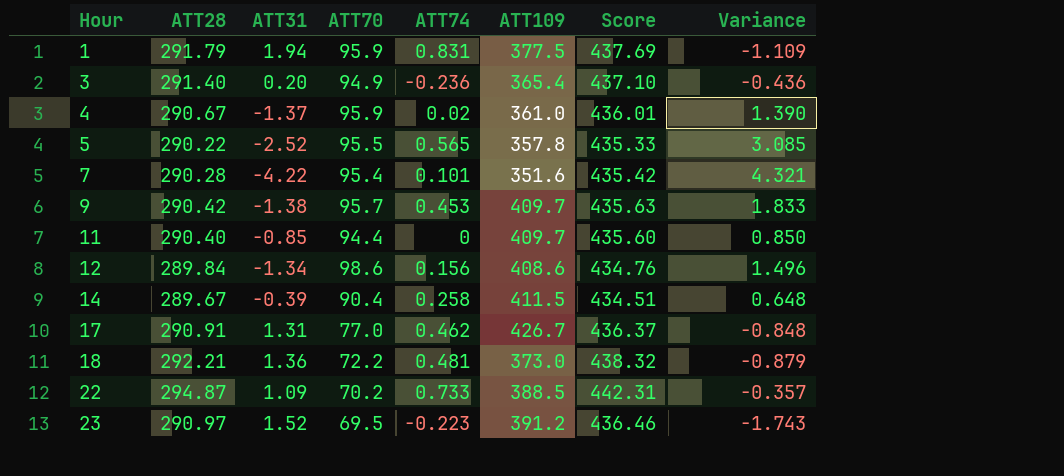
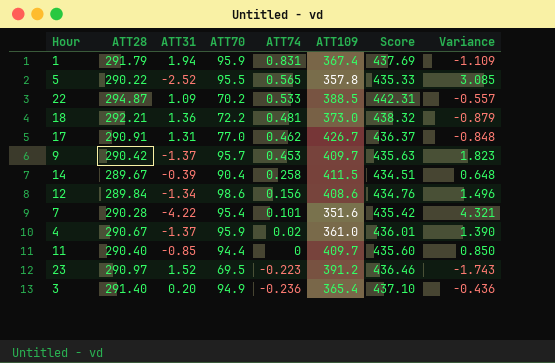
row order: Hour ascending -> ATT74 descending
1 | ATT109: 377.5 -> 367.4
22 | ATT74: 0.733 -> 0.533
22 | Variance: -0.357 -> -0.557
9 | ATT31: -1.38 -> -1.37
9 | Variance: 1.833 -> 1.823

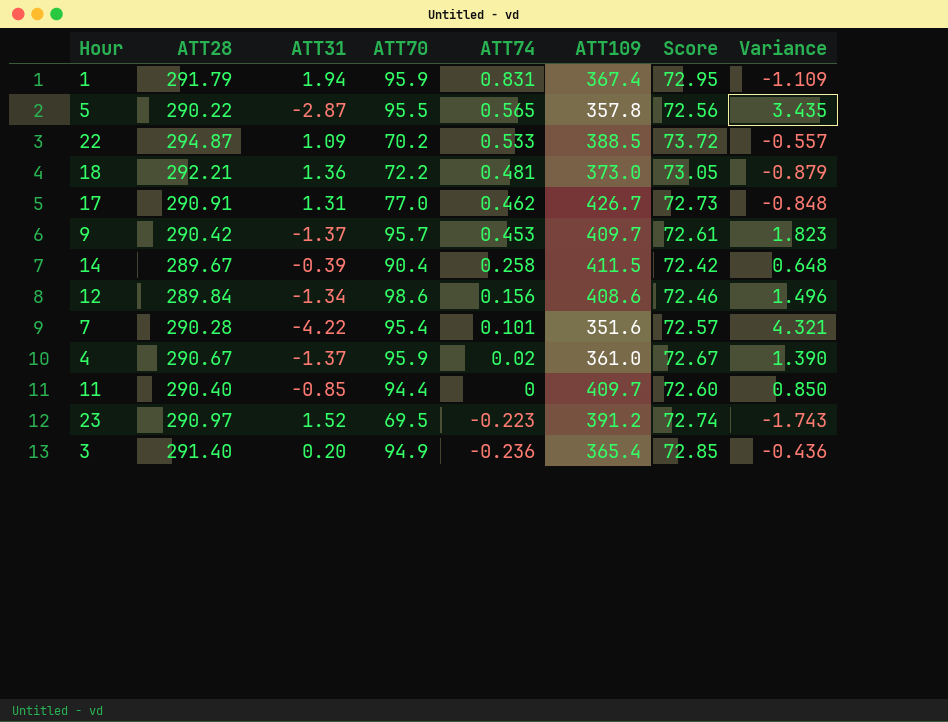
column Score | formula: [ATT28] * 1.5 -> [ATT28] * 0.25
5 | ATT31: -2.52 -> -2.87
5 | Variance: 3.085 -> 3.435

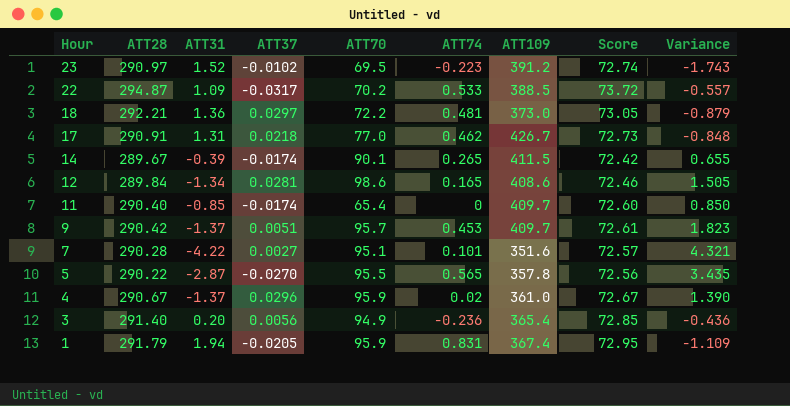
row order: ATT74 descending -> Hour descending
column ATT37 | position: none -> 4
14 | ATT70: 90.4 -> 90.1
14 | ATT74: 0.258 -> 0.265
14 | Variance: 0.648 -> 0.655
12 | ATT74: 0.156 -> 0.165
12 | Variance: 1.496 -> 1.505
11 | ATT70: 94.4 -> 65.4
7 | ATT70: 95.4 -> 95.1

